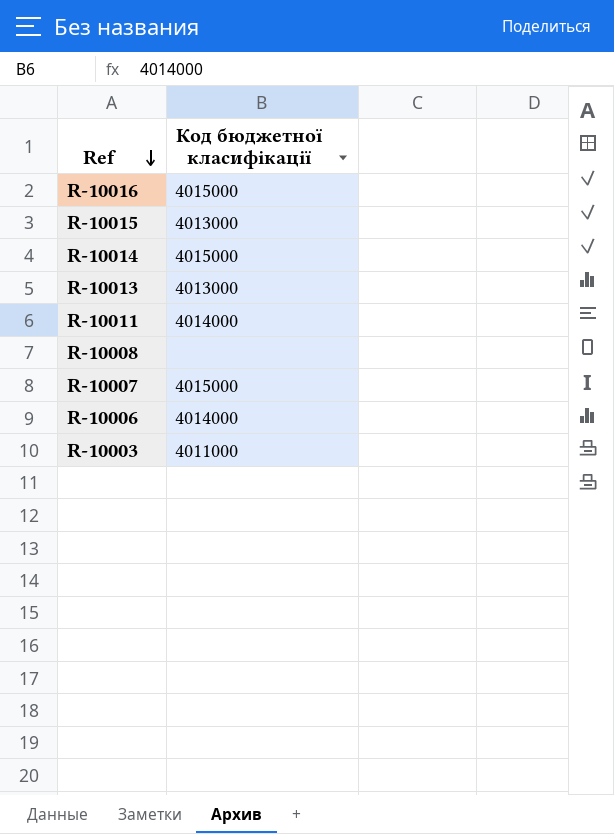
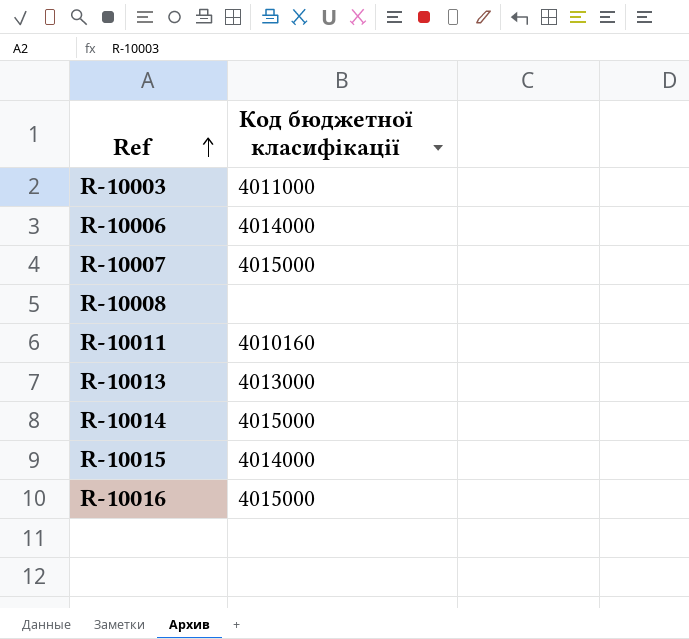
row order: Ref descending -> Ref ascending
R-10011 | Код бюджетної класифікації: 4014000 -> 4010160
R-10015 | Код бюджетної класифікації: 4013000 -> 4014000

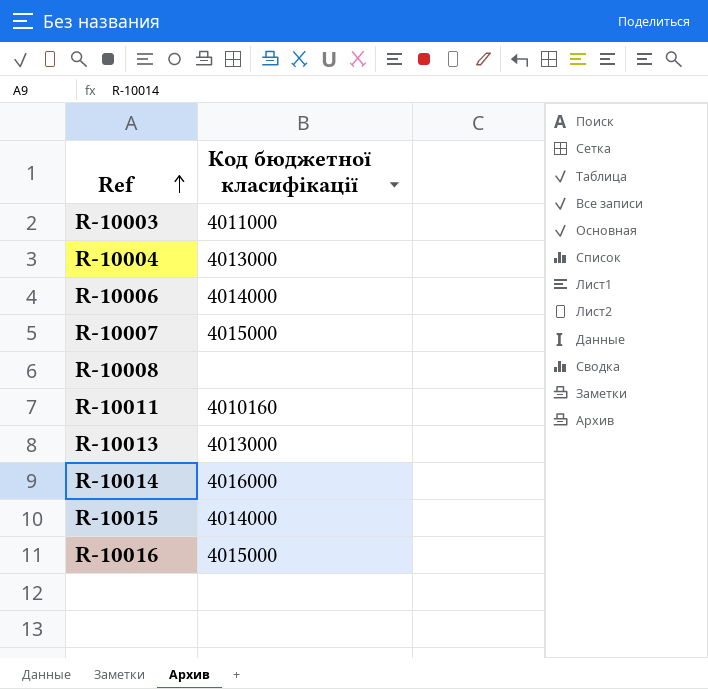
row R-10004: none -> 4013000
R-10014 | Код бюджетної класифікації: 4015000 -> 4016000

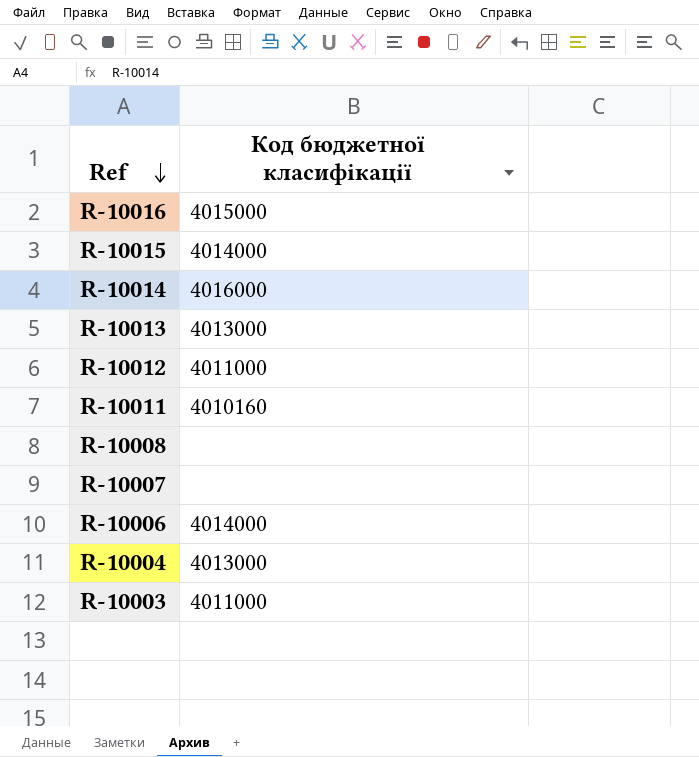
row order: Ref ascending -> Ref descending
row R-10012: none -> 4011000
R-10007 | Код бюджетної класифікації: 4015000 -> none

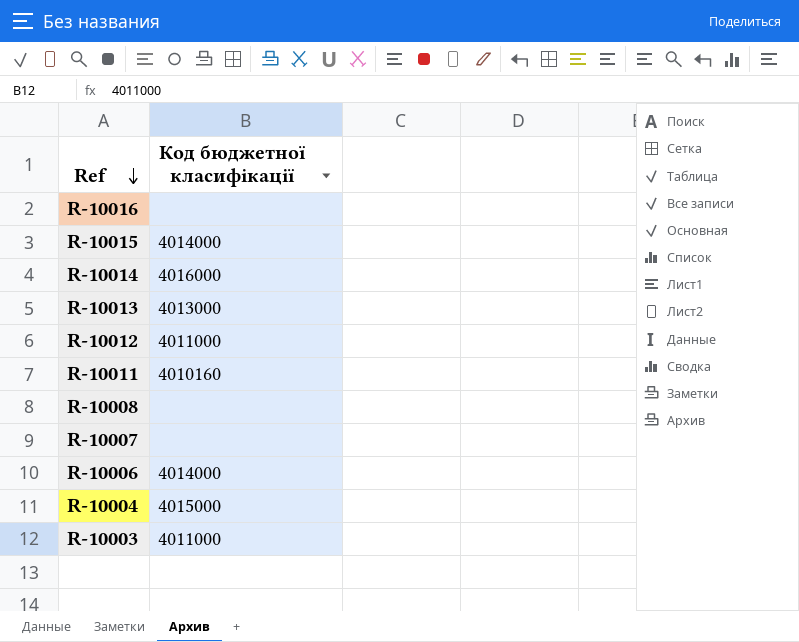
R-10016 | Код бюджетної класифікації: 4015000 -> none
R-10004 | Код бюджетної класифікації: 4013000 -> 4015000

